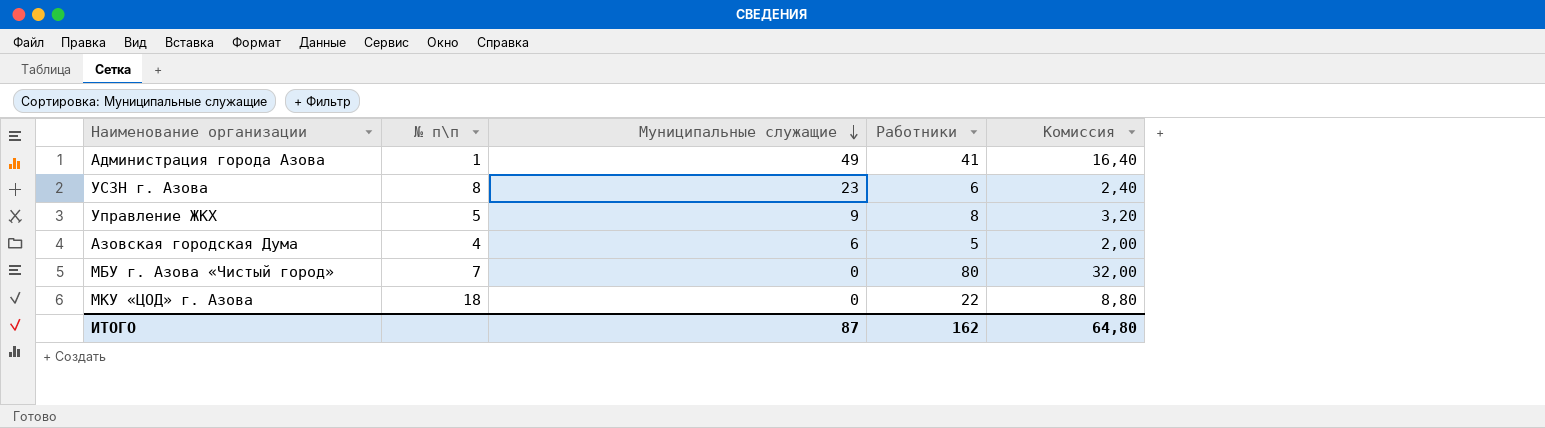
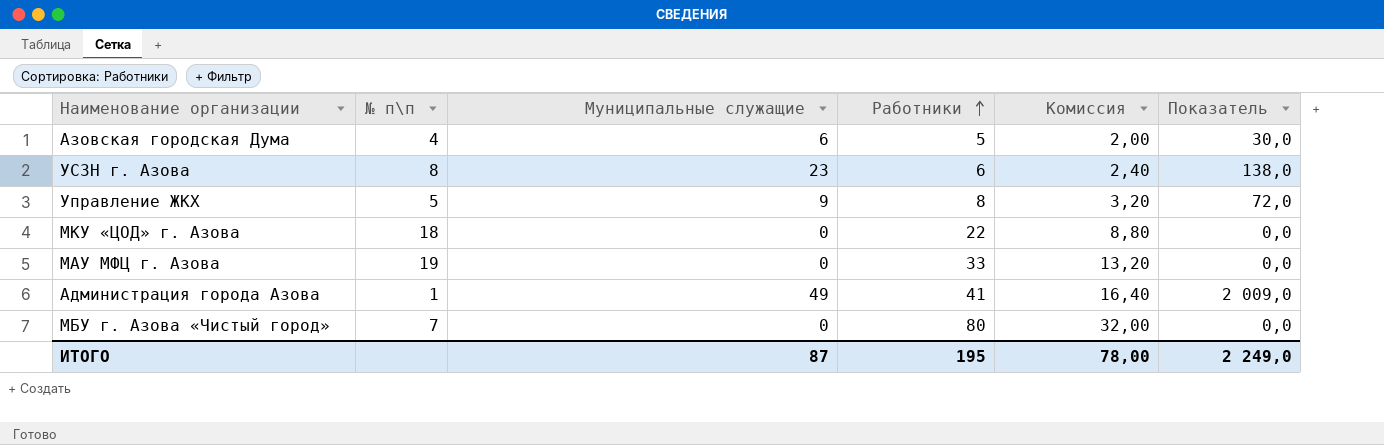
row order: Муниципальные служащие descending -> Работники ascending
column Показатель | formula: none -> [Муниципальные служащие] * [Работники]
row МАУ МФЦ г. Азова: none -> 19 | 0 | 33 | 13,20 | 0,0
ИТОГО | Работники: 162 -> 195
ИТОГО | Комиссия: 64,80 -> 78,00

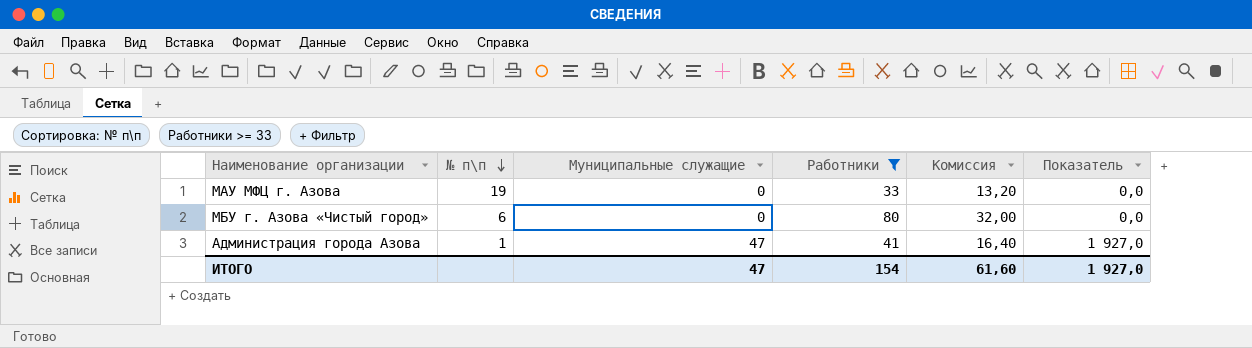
filter: none -> Работники >= 33
row order: Работники ascending -> № п\п descending
МБУ г. Азова «Чистый город» | № п\п: 7 -> 6
Администрация города Азова | Муниципальные служащие: 49 -> 47
Администрация города Азова | Показатель: 2 009,0 -> 1 927,0
ИТОГО | Муниципальные служащие: 87 -> 47
ИТОГО | Работники: 195 -> 154
ИТОГО | Комиссия: 78,00 -> 61,60
ИТОГО | Показатель: 2 249,0 -> 1 927,0

